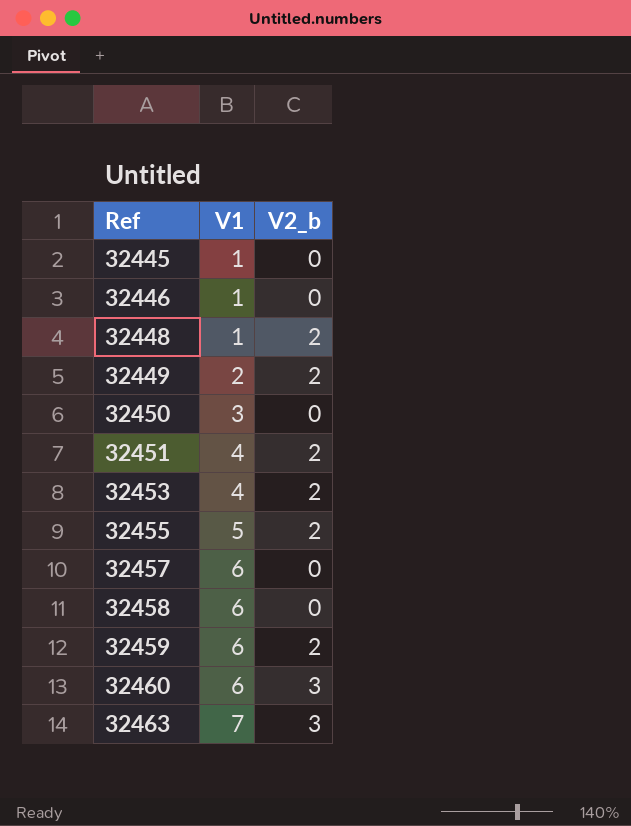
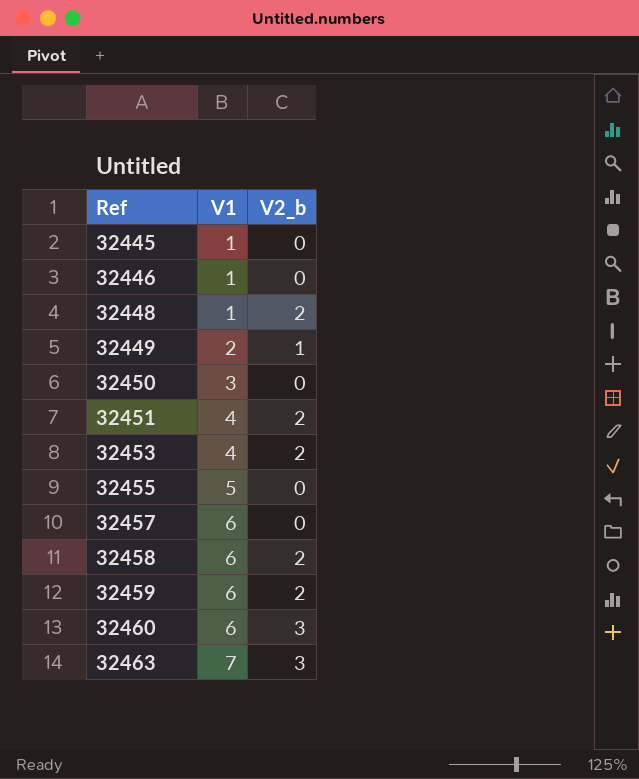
32449 | V2_b: 2 -> 1
32455 | V2_b: 2 -> 0
32458 | V2_b: 0 -> 2

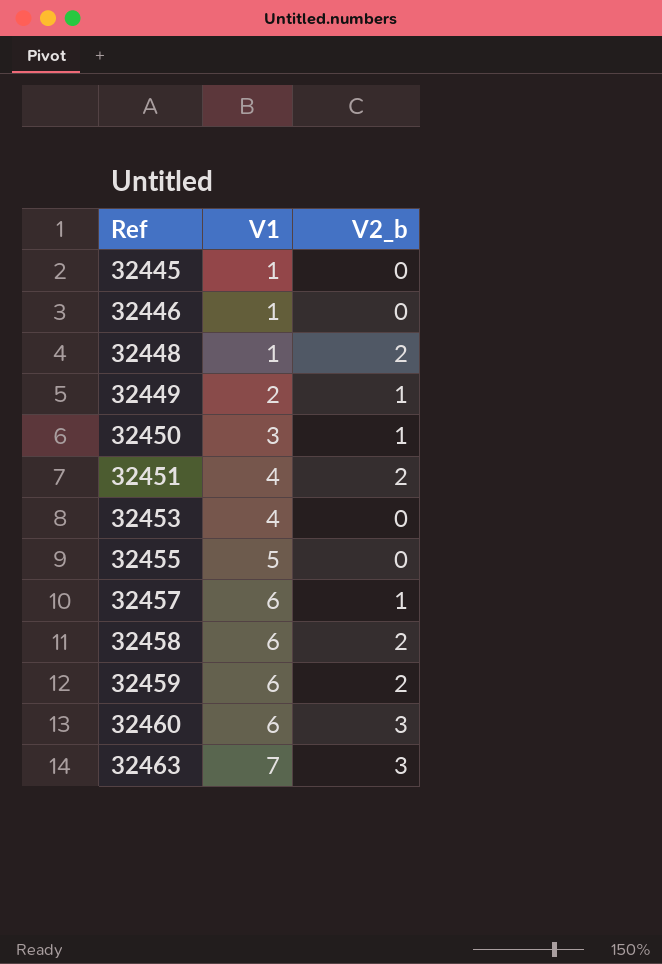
32450 | V2_b: 0 -> 1
32453 | V2_b: 2 -> 0
32457 | V2_b: 0 -> 1

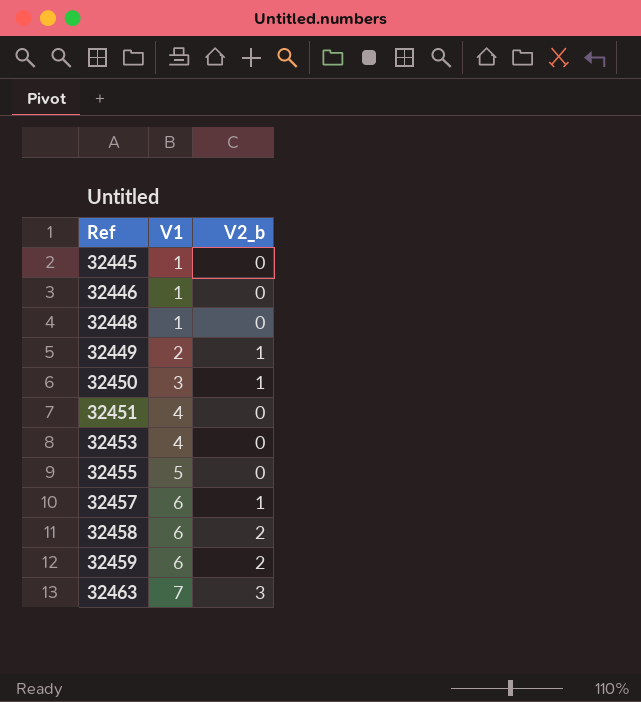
row 32460: 6 | 3 -> none
32448 | V2_b: 2 -> 0
32451 | V2_b: 2 -> 0

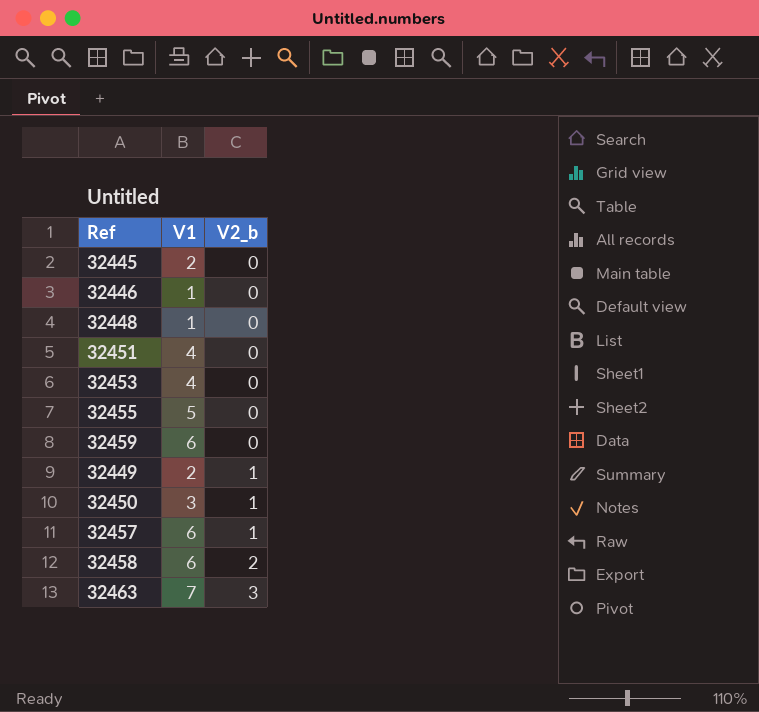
row order: Ref ascending -> V2_b ascending
32445 | V1: 1 -> 2
32459 | V2_b: 2 -> 0

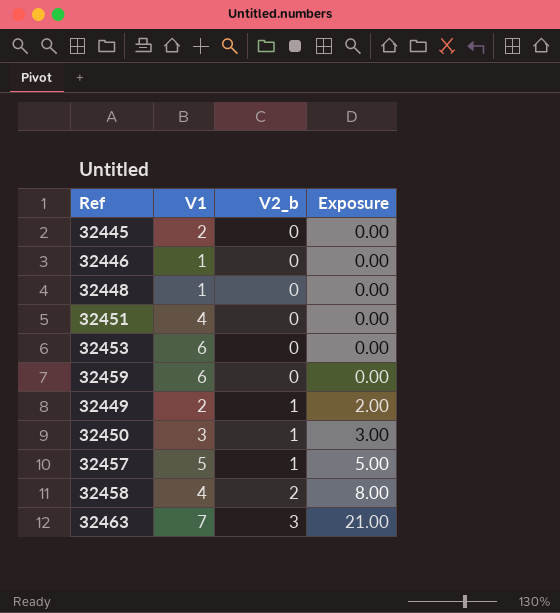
column Exposure | formula: none -> [V1] * [V2_b]
row 32455: 5 | 0 -> none
32453 | V1: 4 -> 6
32457 | V1: 6 -> 5
32458 | V1: 6 -> 4

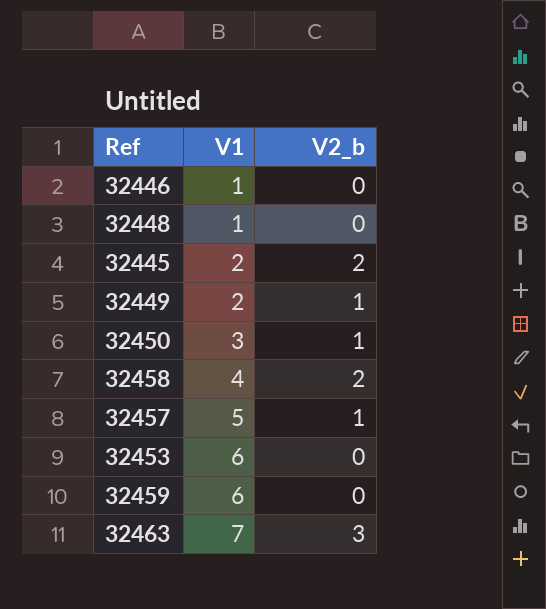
row order: V2_b ascending -> V1 ascending
column Exposure | formula: [V1] * [V2_b] -> none
row 32451: 4 | 0 | 0.00 -> none
32445 | V2_b: 0 -> 2

